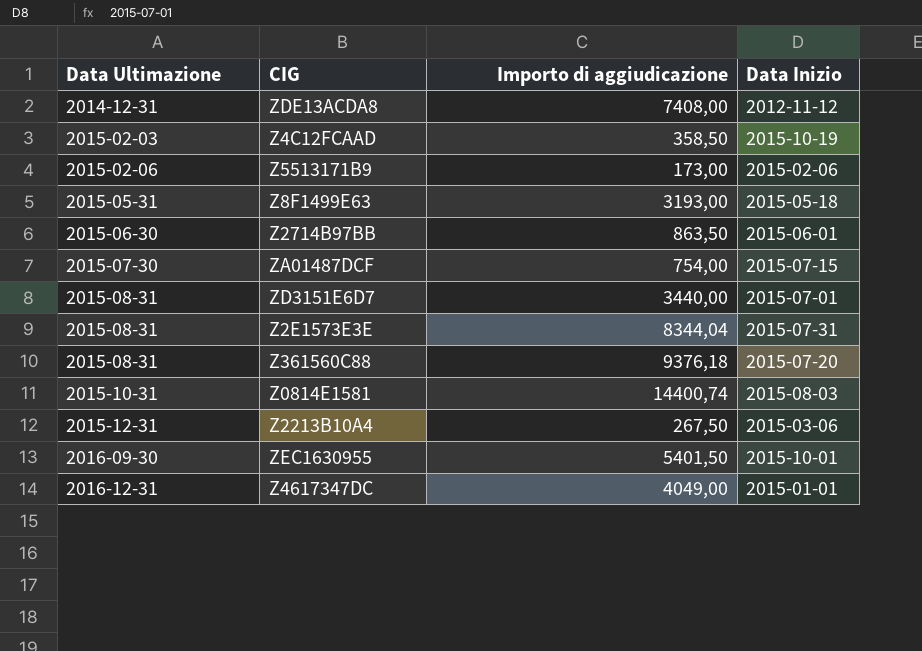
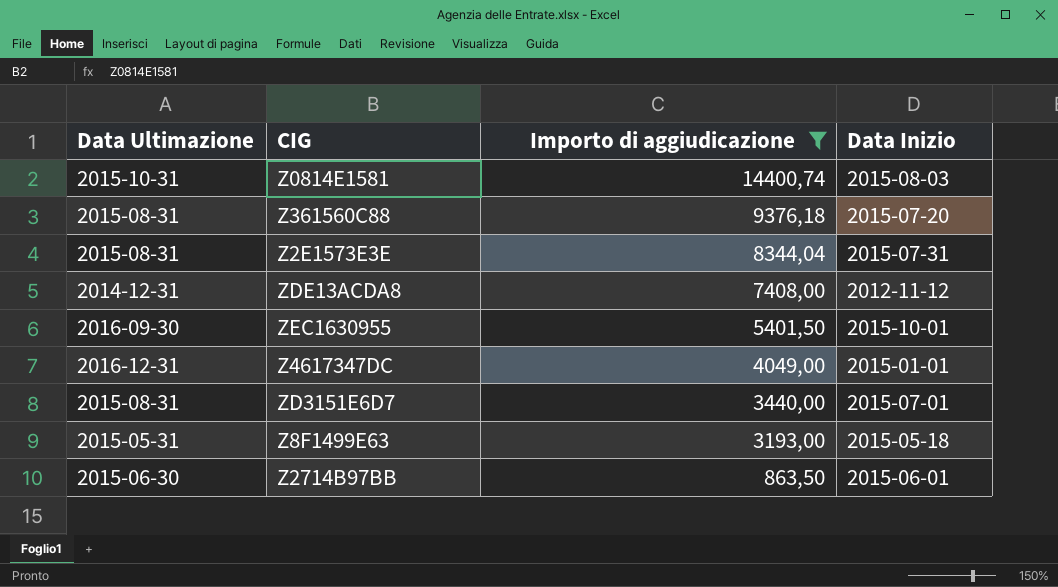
filter: none -> Importo di aggiudicazione >= 863,50
row order: Data Ultimazione ascending -> Importo di aggiudicazione descending

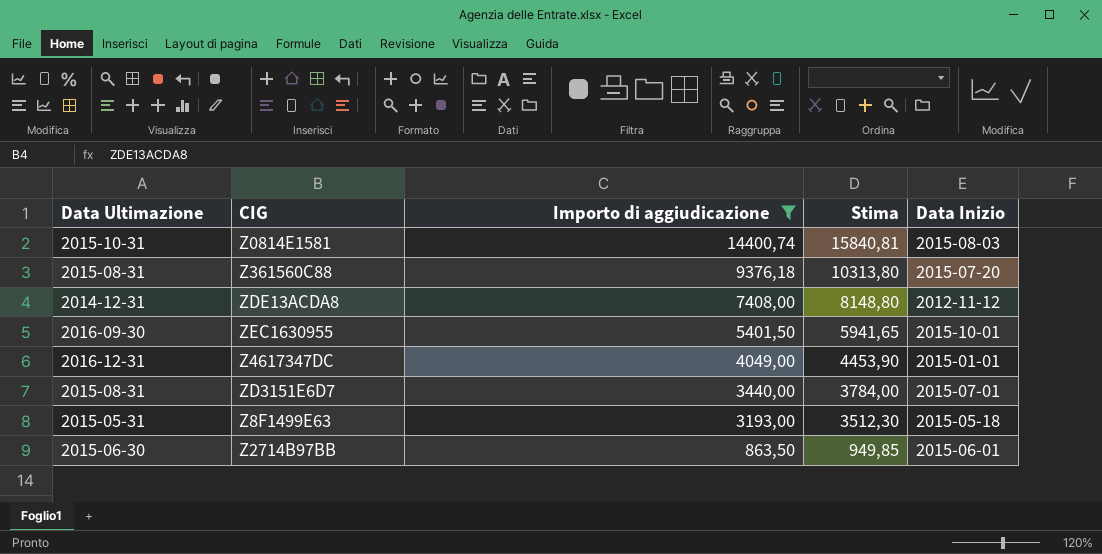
column Stima | formula: none -> [Importo di aggiudicazione] * 1,1
row Z2E1573E3E: 2015-08-31 | 8344,04 | 2015-07-31 -> none

